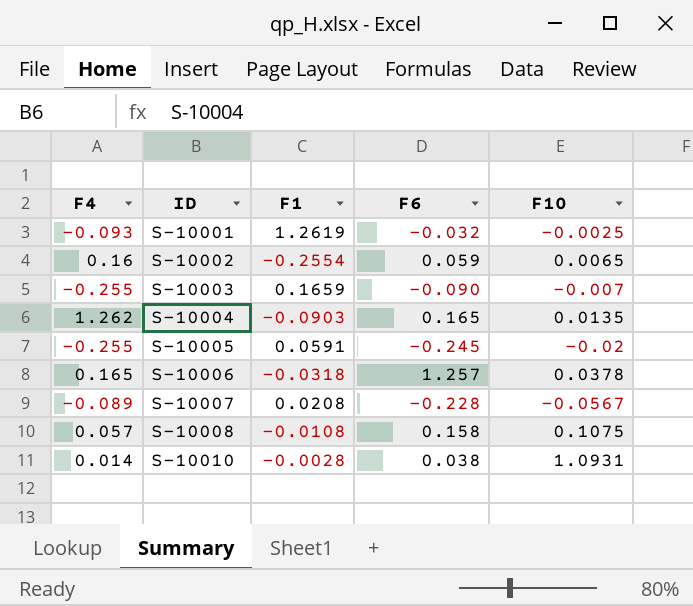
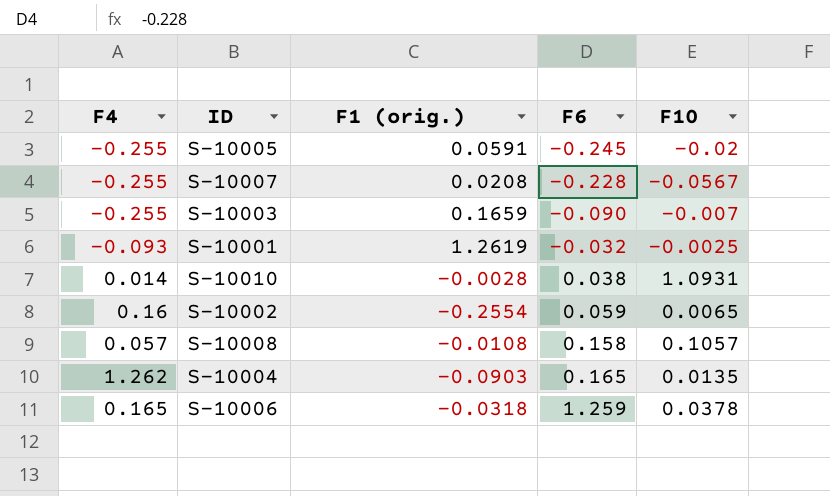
row order: ID ascending -> F6 ascending
column name: F1 -> F1 (orig.)
S-10007 | F4: -0.089 -> -0.255
S-10008 | F10: 0.1075 -> 0.1057
S-10006 | F6: 1.257 -> 1.259

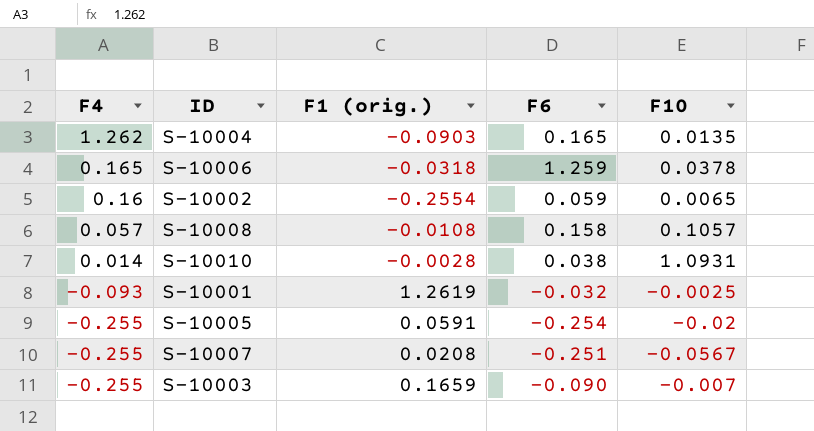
row order: F6 ascending -> F4 descending
S-10005 | F6: -0.245 -> -0.254
S-10007 | F6: -0.228 -> -0.251

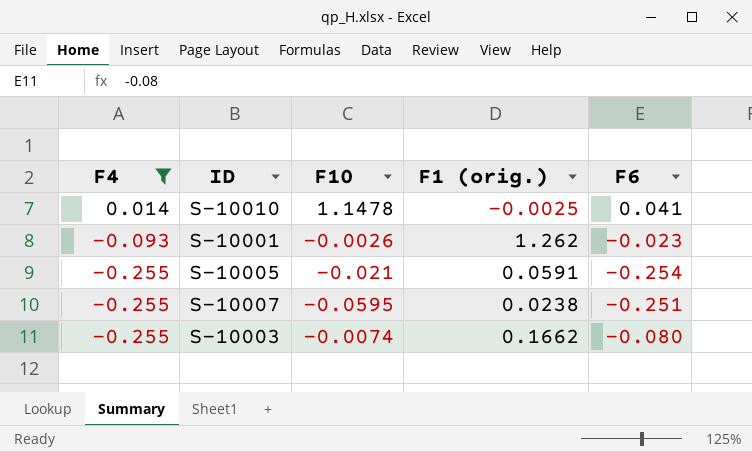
filter: none -> F4 <= 0.014
column F10 | position: 5 -> 3
S-10010 | F10: 1.0931 -> 1.1478
S-10010 | F1 (orig.): -0.0028 -> -0.0025
S-10010 | F6: 0.038 -> 0.041
S-10001 | F10: -0.0025 -> -0.0026
S-10001 | F1 (orig.): 1.2619 -> 1.262
S-10001 | F6: -0.032 -> -0.023
S-10005 | F10: -0.02 -> -0.021
S-10007 | F10: -0.0567 -> -0.0595
S-10007 | F1 (orig.): 0.0208 -> 0.0238
S-10003 | F10: -0.007 -> -0.0074
S-10003 | F1 (orig.): 0.1659 -> 0.1662
S-10003 | F6: -0.090 -> -0.080

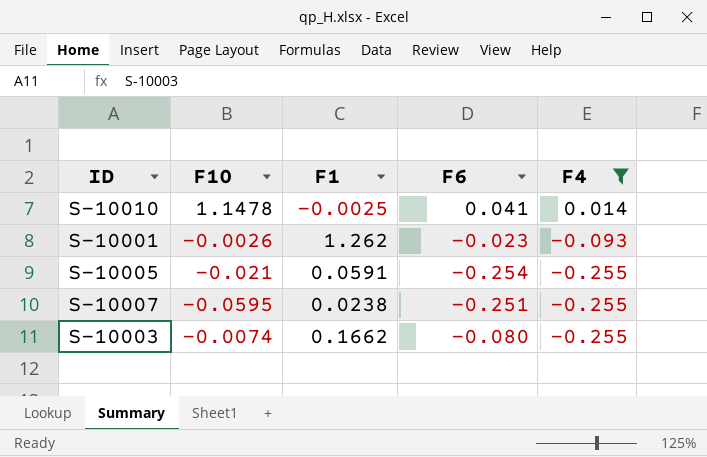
column name: F1 (orig.) -> F1
column F4 | position: 1 -> 5

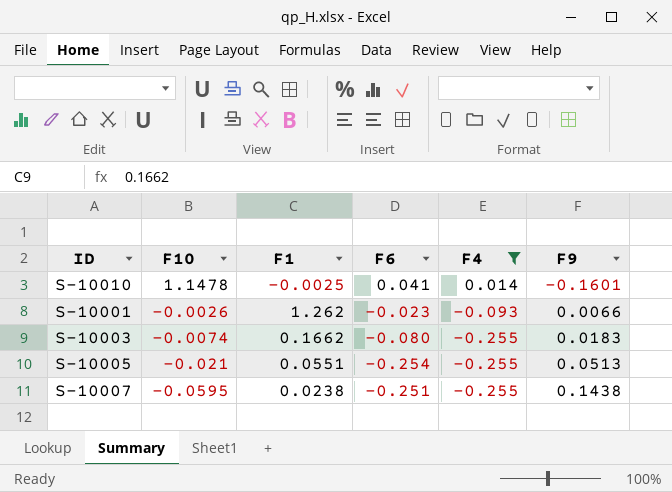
row order: F4 descending -> F10 descending
column F9 | position: none -> 6
S-10005 | F1: 0.0591 -> 0.0551

